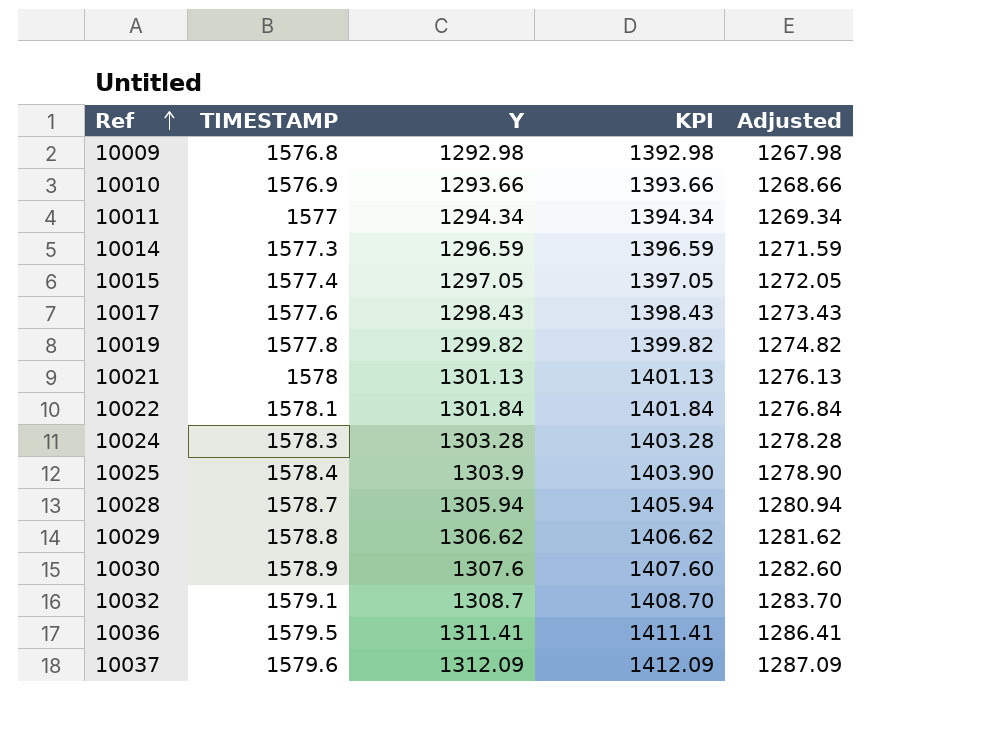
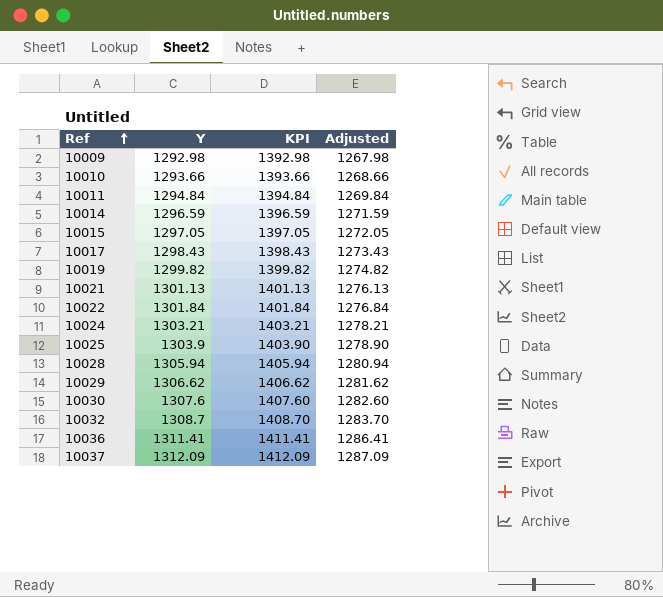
column TIMESTAMP | position: 2 -> none
10011 | Y: 1294.34 -> 1294.84
10011 | KPI: 1394.34 -> 1394.84
10011 | Adjusted: 1269.34 -> 1269.84
10024 | Y: 1303.28 -> 1303.21
10024 | KPI: 1403.28 -> 1403.21
10024 | Adjusted: 1278.28 -> 1278.21

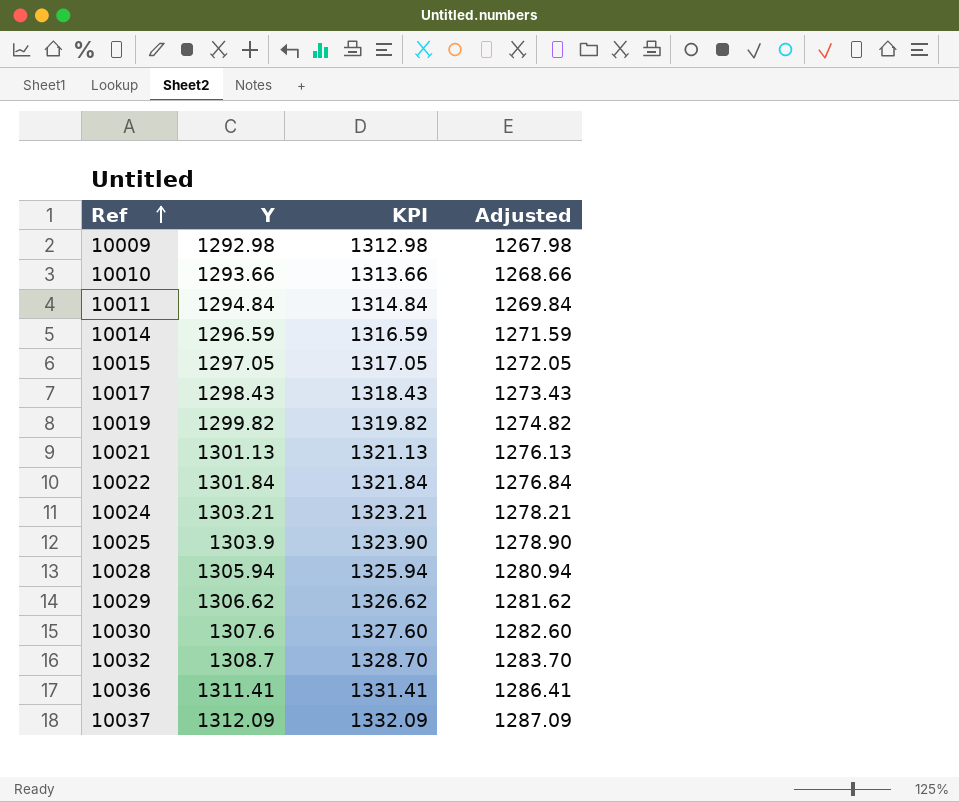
column KPI | formula: [Y] + 100 -> [Y] + 20

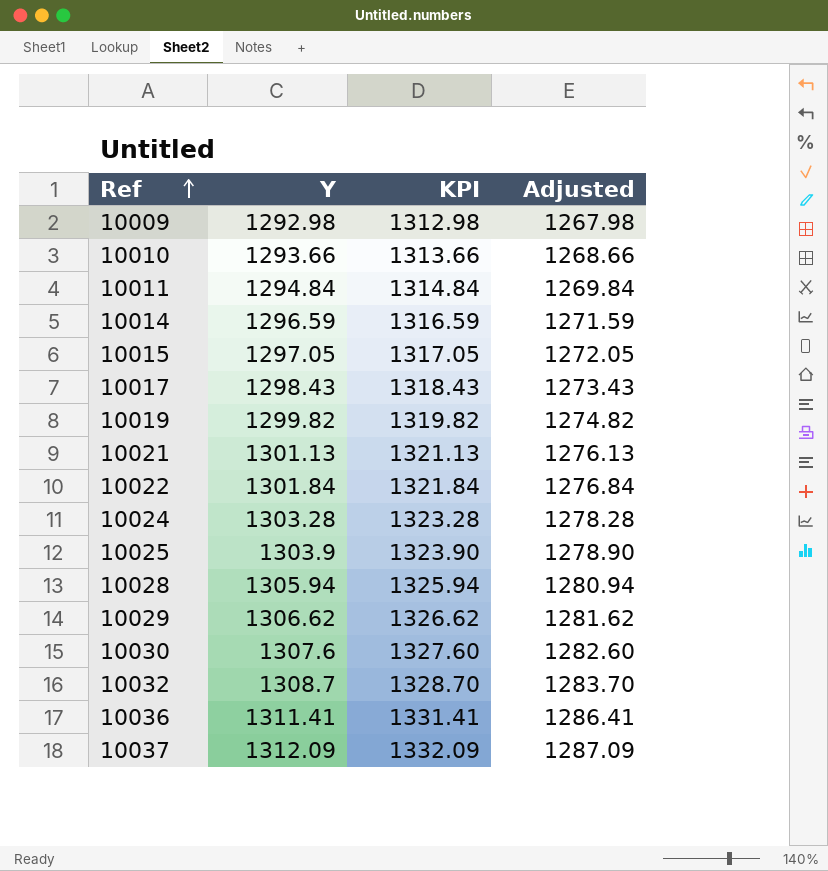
10024 | Y: 1303.21 -> 1303.28
10024 | KPI: 1323.21 -> 1323.28
10024 | Adjusted: 1278.21 -> 1278.28

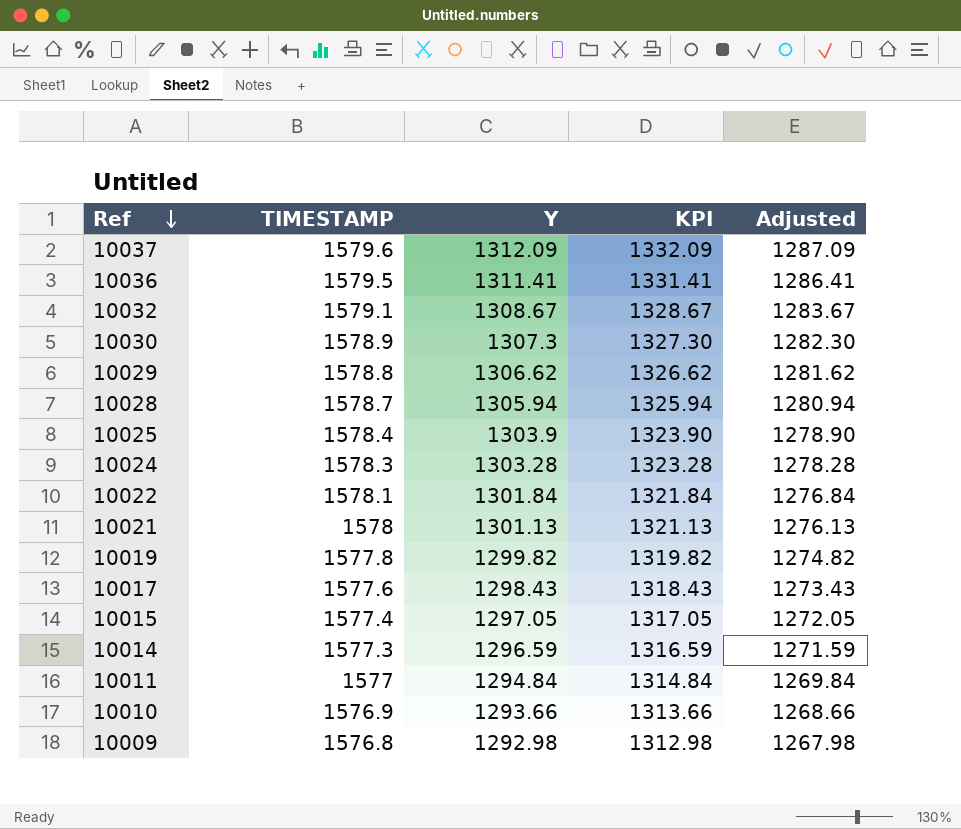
row order: Ref ascending -> Ref descending
column TIMESTAMP | position: none -> 2
10032 | Y: 1308.7 -> 1308.67
10032 | KPI: 1328.70 -> 1328.67
10032 | Adjusted: 1283.70 -> 1283.67
10030 | Y: 1307.6 -> 1307.3
10030 | KPI: 1327.60 -> 1327.30
10030 | Adjusted: 1282.60 -> 1282.30

